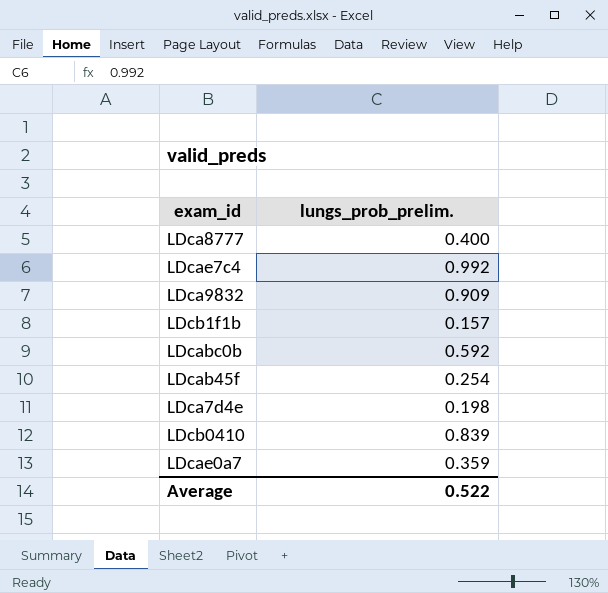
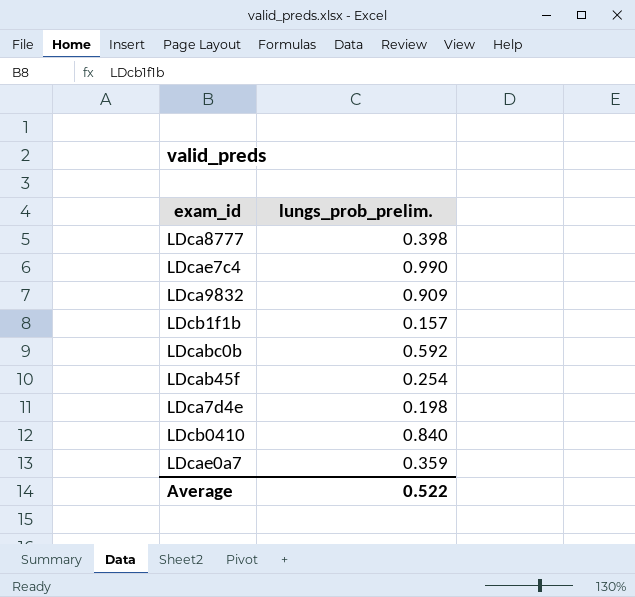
LDca8777 | lungs_prob_prelim.: 0.400 -> 0.398
LDcae7c4 | lungs_prob_prelim.: 0.992 -> 0.990
LDcb0410 | lungs_prob_prelim.: 0.839 -> 0.840

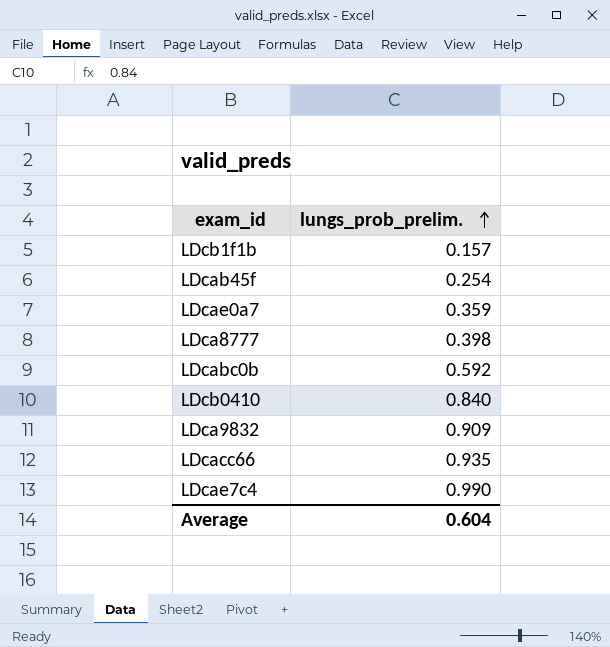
row order: none -> lungs_prob_prelim. ascending
row LDca7d4e: 0.198 -> none
row LDcacc66: none -> 0.935
Average | lungs_prob_prelim.: 0.522 -> 0.604

